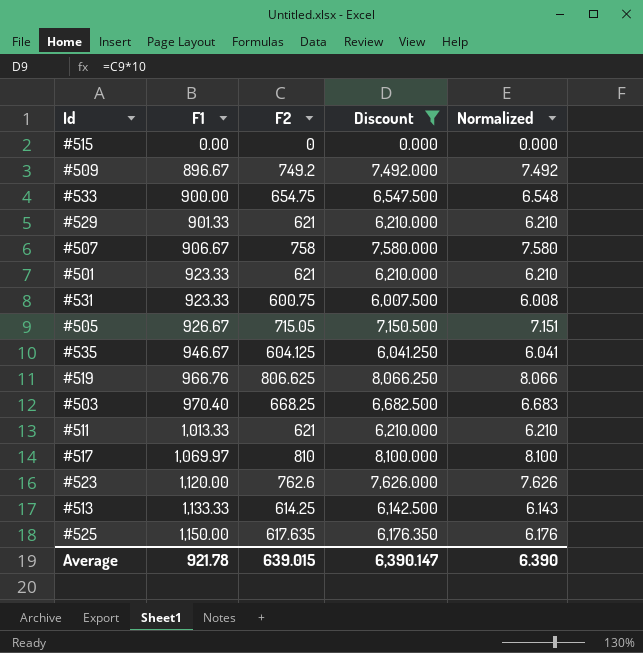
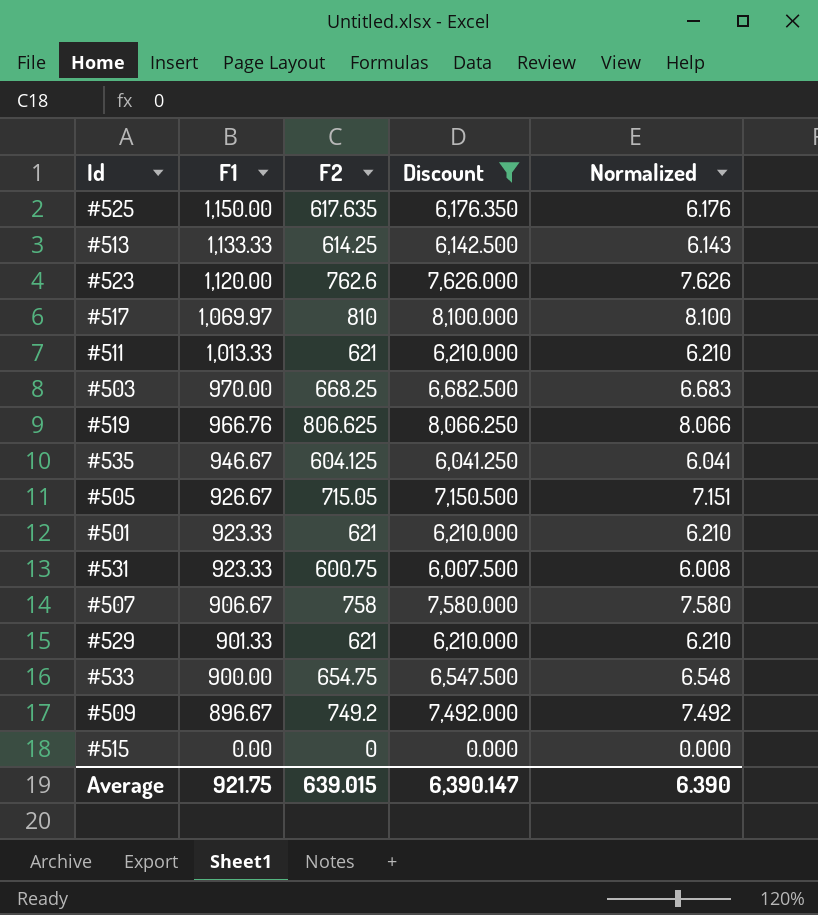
row order: F1 ascending -> F1 descending
#503 | F1: 970.40 -> 970.00
Average | F1: 921.78 -> 921.75

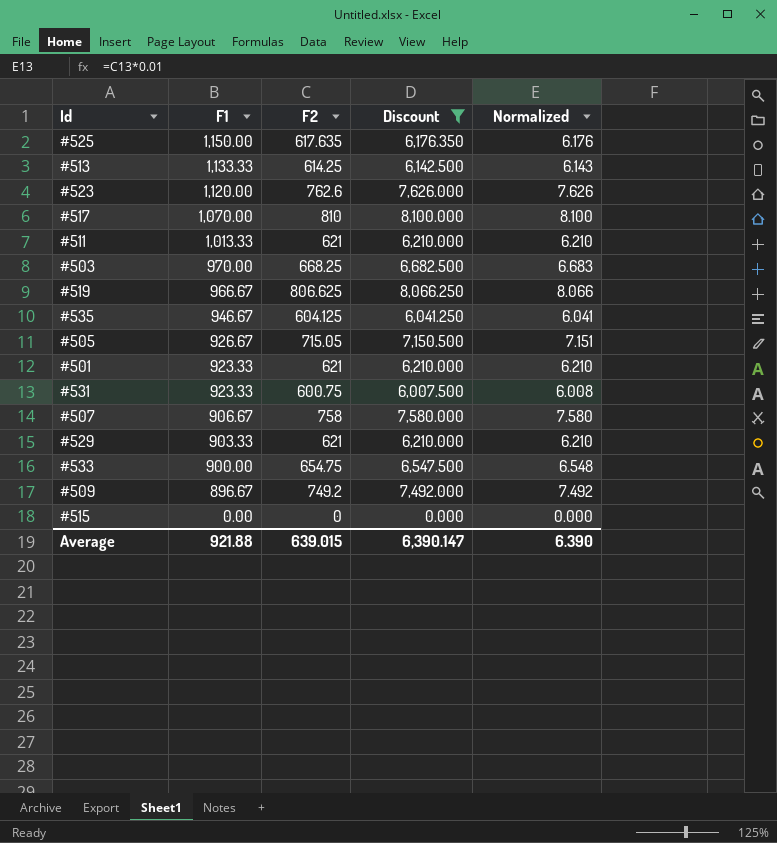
#517 | F1: 1,069.97 -> 1,070.00
#519 | F1: 966.76 -> 966.67
#529 | F1: 901.33 -> 903.33
Average | F1: 921.75 -> 921.88

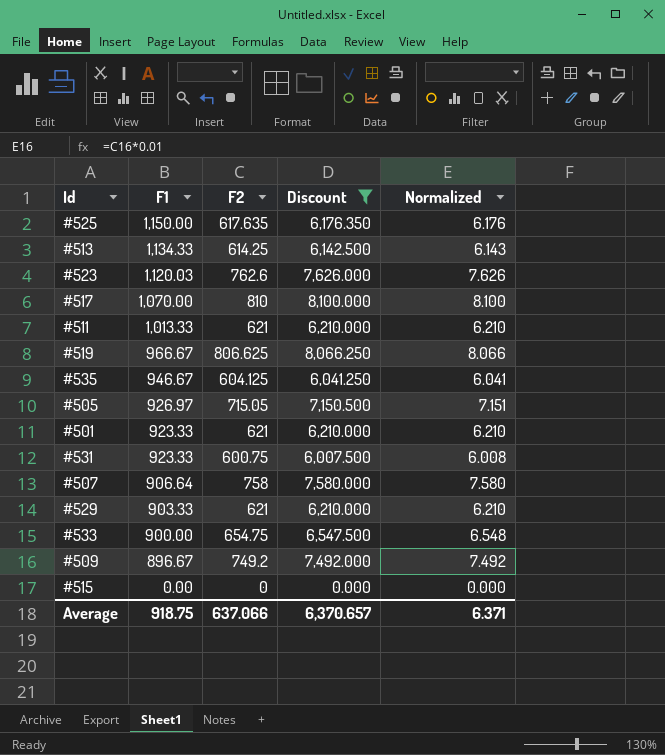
row #503: 970.00 | 668.25 | 6,682.500 | 6.683 -> none
#513 | F1: 1,133.33 -> 1,134.33
#523 | F1: 1,120.00 -> 1,120.03
#505 | F1: 926.67 -> 926.97
#507 | F1: 906.67 -> 906.64
Average | F1: 921.88 -> 918.75
Average | F2: 639.015 -> 637.066
Average | Discount: 6,390.147 -> 6,370.657
Average | Normalized: 6.390 -> 6.371

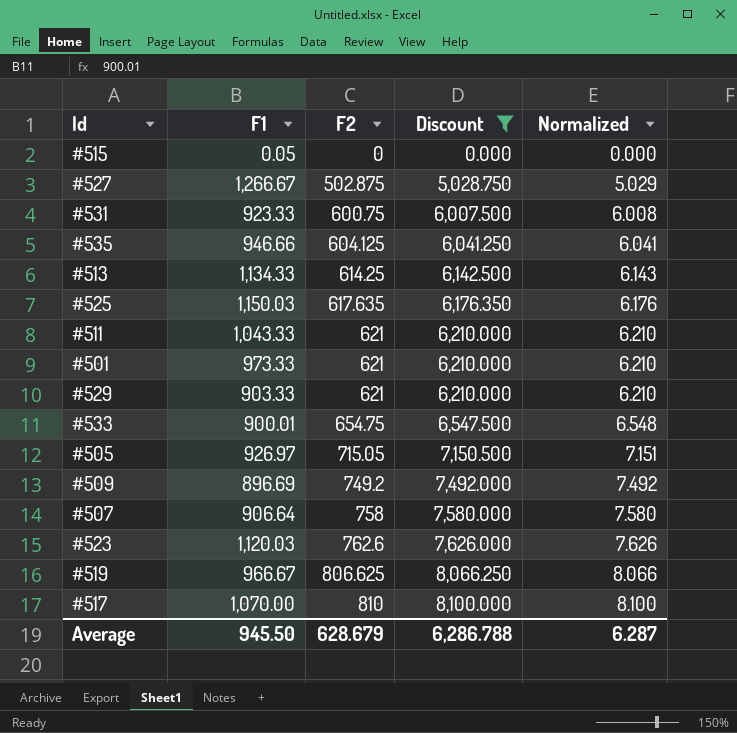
row order: F1 descending -> F2 ascending
#515 | F1: 0.00 -> 0.05
row #527: none -> 1,266.67 | 502.875 | 5,028.750 | 5.029
#535 | F1: 946.67 -> 946.66
#525 | F1: 1,150.00 -> 1,150.03
#511 | F1: 1,013.33 -> 1,043.33
#501 | F1: 923.33 -> 973.33
#533 | F1: 900.00 -> 900.01
#509 | F1: 896.67 -> 896.69
Average | F1: 918.75 -> 945.50
Average | F2: 637.066 -> 628.679
Average | Discount: 6,370.657 -> 6,286.788
Average | Normalized: 6.371 -> 6.287

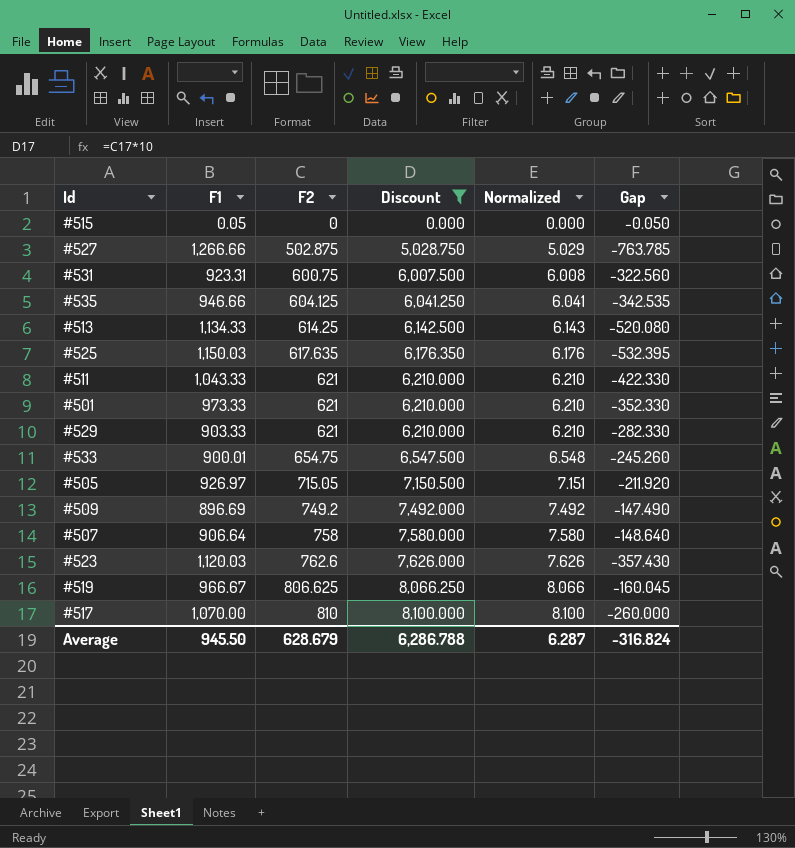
column Gap | formula: none -> [F2] - [F1]
#527 | F1: 1,266.67 -> 1,266.66
#531 | F1: 923.33 -> 923.31

